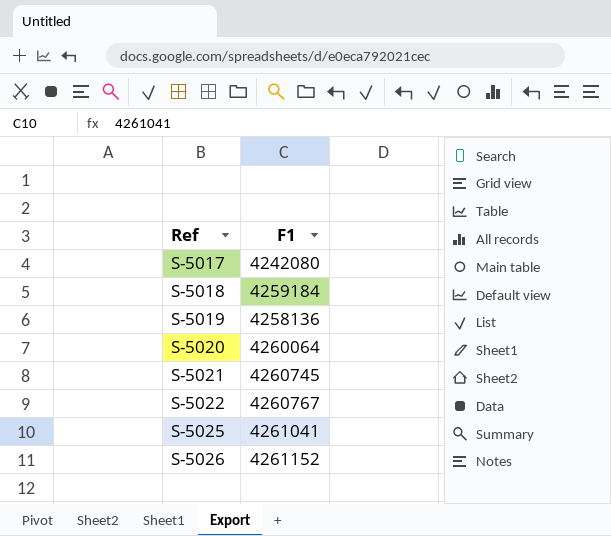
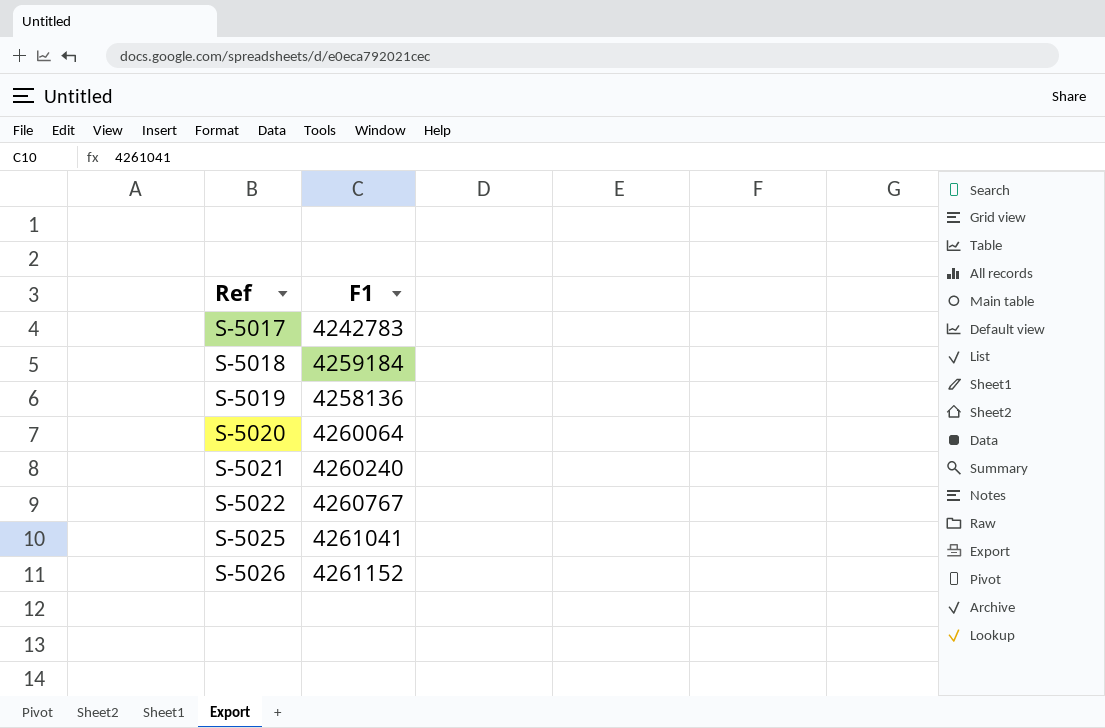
S-5017 | F1: 4242080 -> 4242783
S-5021 | F1: 4260745 -> 4260240

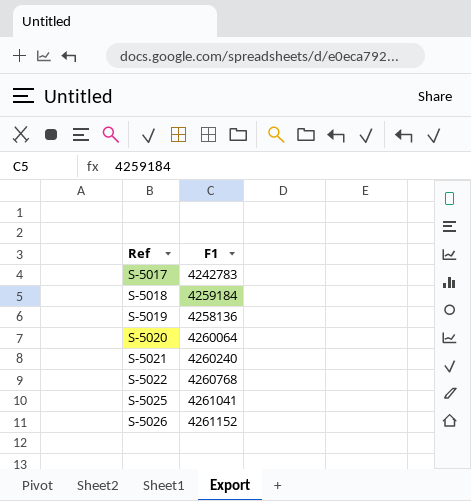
S-5022 | F1: 4260767 -> 4260768

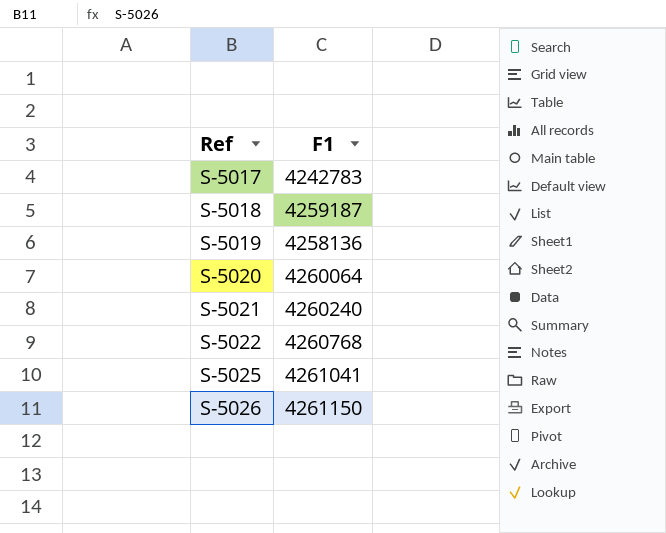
S-5018 | F1: 4259184 -> 4259187
S-5026 | F1: 4261152 -> 4261150

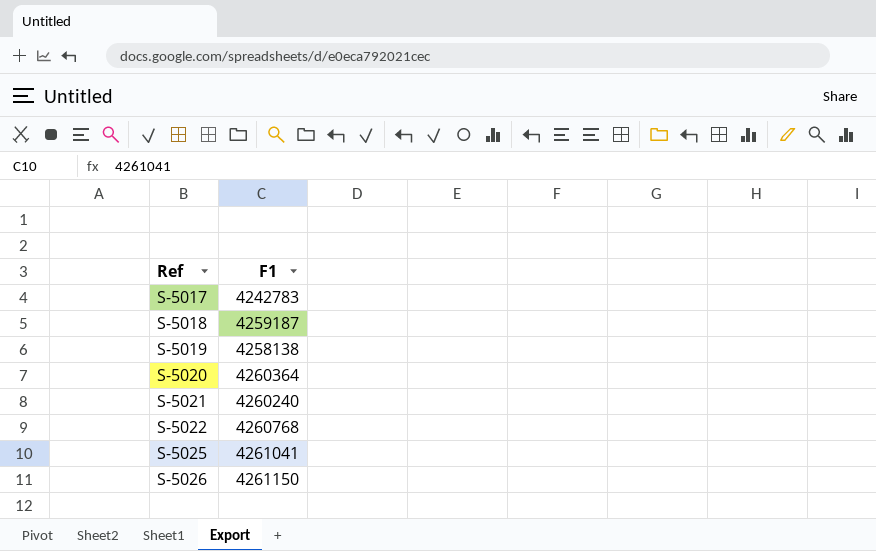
S-5019 | F1: 4258136 -> 4258138
S-5020 | F1: 4260064 -> 4260364

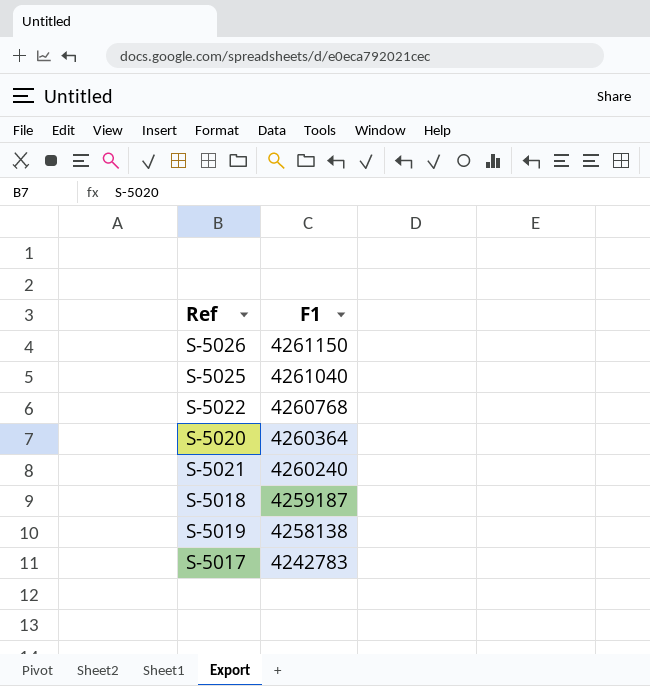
row order: Ref ascending -> F1 descending
S-5025 | F1: 4261041 -> 4261040

